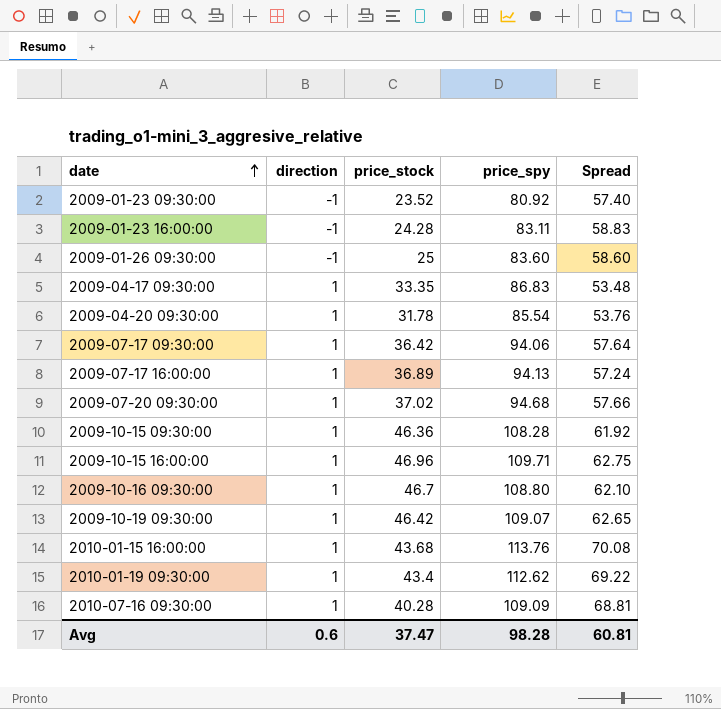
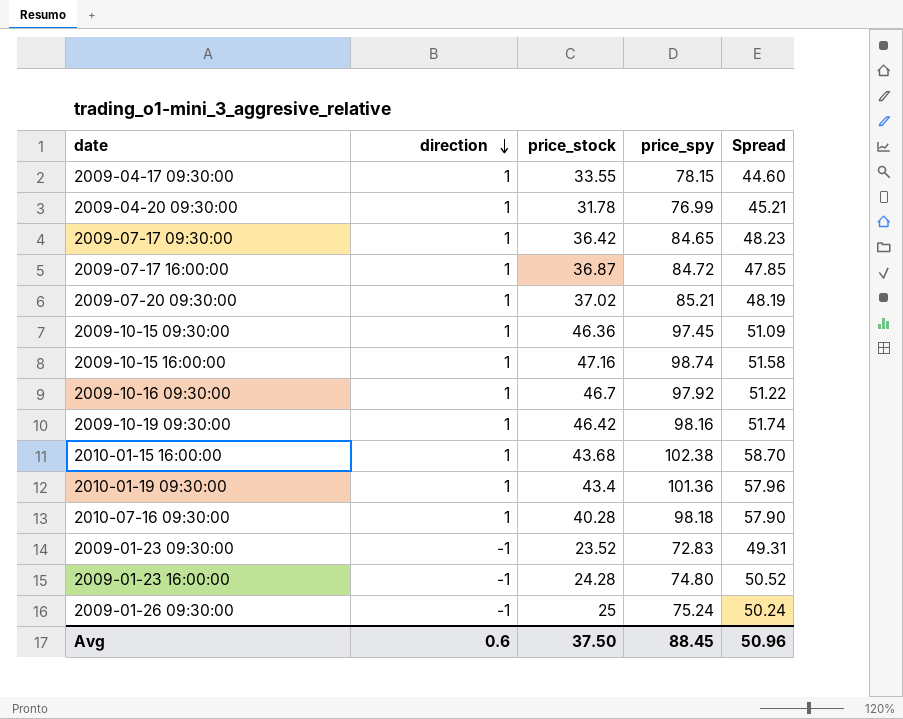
row order: date ascending -> direction descending
2009-04-17 09:30:00 | price_stock: 33.35 -> 33.55
2009-04-17 09:30:00 | price_spy: 86.83 -> 78.15
2009-04-17 09:30:00 | Spread: 53.48 -> 44.60
2009-04-20 09:30:00 | price_spy: 85.54 -> 76.99
2009-04-20 09:30:00 | Spread: 53.76 -> 45.21
2009-07-17 09:30:00 | price_spy: 94.06 -> 84.65
2009-07-17 09:30:00 | Spread: 57.64 -> 48.23
2009-07-17 16:00:00 | price_stock: 36.89 -> 36.87
2009-07-17 16:00:00 | price_spy: 94.13 -> 84.72
2009-07-17 16:00:00 | Spread: 57.24 -> 47.85
2009-07-20 09:30:00 | price_spy: 94.68 -> 85.21
2009-07-20 09:30:00 | Spread: 57.66 -> 48.19
2009-10-15 09:30:00 | price_spy: 108.28 -> 97.45
2009-10-15 09:30:00 | Spread: 61.92 -> 51.09
2009-10-15 16:00:00 | price_stock: 46.96 -> 47.16
2009-10-15 16:00:00 | price_spy: 109.71 -> 98.74
2009-10-15 16:00:00 | Spread: 62.75 -> 51.58
2009-10-16 09:30:00 | price_spy: 108.80 -> 97.92
2009-10-16 09:30:00 | Spread: 62.10 -> 51.22
2009-10-19 09:30:00 | price_spy: 109.07 -> 98.16
2009-10-19 09:30:00 | Spread: 62.65 -> 51.74
2010-01-15 16:00:00 | price_spy: 113.76 -> 102.38
2010-01-15 16:00:00 | Spread: 70.08 -> 58.70
2010-01-19 09:30:00 | price_spy: 112.62 -> 101.36
2010-01-19 09:30:00 | Spread: 69.22 -> 57.96
2010-07-16 09:30:00 | price_spy: 109.09 -> 98.18
2010-07-16 09:30:00 | Spread: 68.81 -> 57.90
2009-01-23 09:30:00 | price_spy: 80.92 -> 72.83
2009-01-23 09:30:00 | Spread: 57.40 -> 49.31
2009-01-23 16:00:00 | price_spy: 83.11 -> 74.80
2009-01-23 16:00:00 | Spread: 58.83 -> 50.52
2009-01-26 09:30:00 | price_spy: 83.60 -> 75.24
2009-01-26 09:30:00 | Spread: 58.60 -> 50.24
Avg | price_stock: 37.47 -> 37.50
Avg | price_spy: 98.28 -> 88.45
Avg | Spread: 60.81 -> 50.96

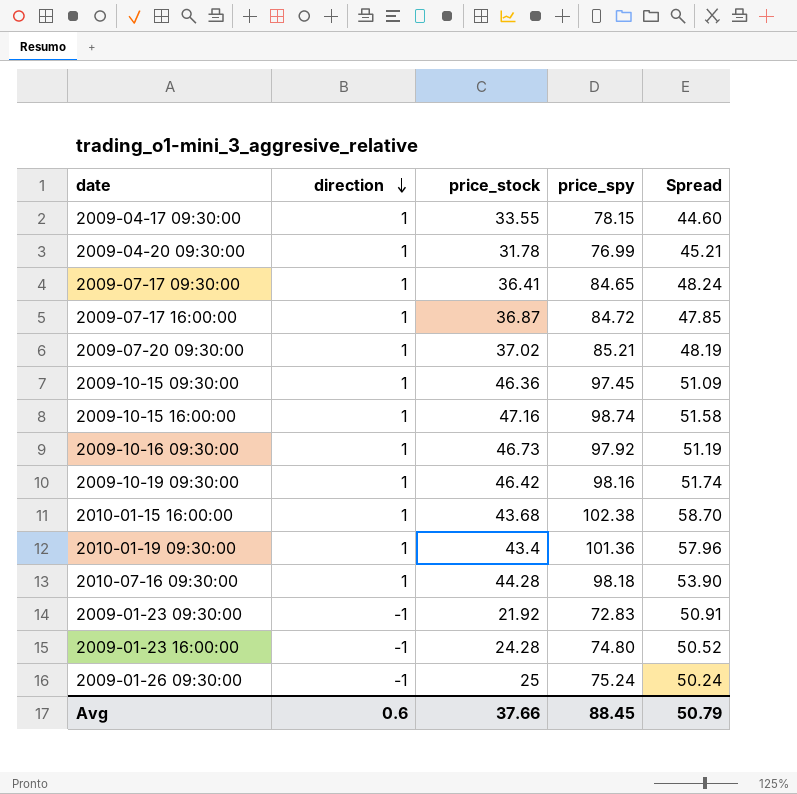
2009-07-17 09:30:00 | price_stock: 36.42 -> 36.41
2009-07-17 09:30:00 | Spread: 48.23 -> 48.24
2009-10-16 09:30:00 | price_stock: 46.7 -> 46.73
2009-10-16 09:30:00 | Spread: 51.22 -> 51.19
2010-07-16 09:30:00 | price_stock: 40.28 -> 44.28
2010-07-16 09:30:00 | Spread: 57.90 -> 53.90
2009-01-23 09:30:00 | price_stock: 23.52 -> 21.92
2009-01-23 09:30:00 | Spread: 49.31 -> 50.91
Avg | price_stock: 37.50 -> 37.66
Avg | Spread: 50.96 -> 50.79

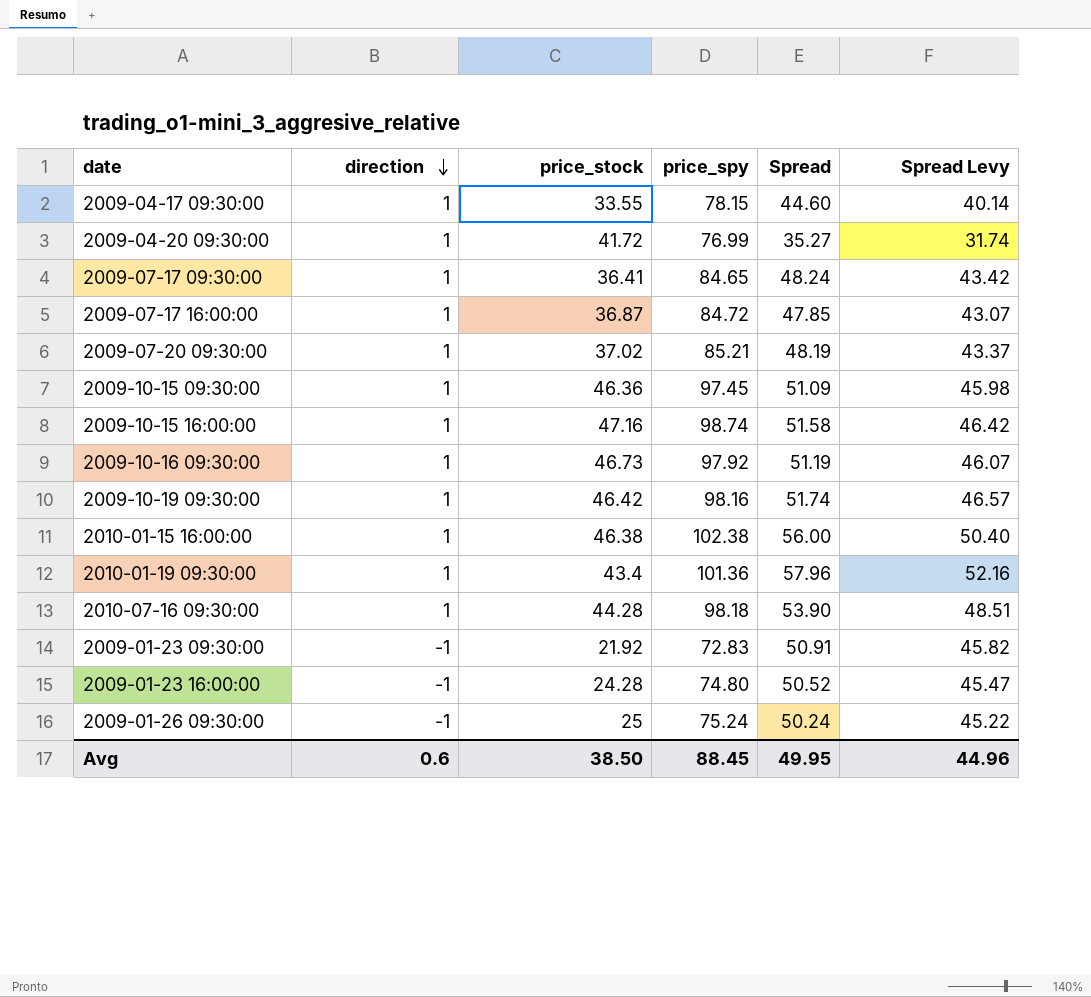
column Spread Levy | formula: none -> [Spread] * 0.9
2009-04-20 09:30:00 | price_stock: 31.78 -> 41.72
2009-04-20 09:30:00 | Spread: 45.21 -> 35.27
2010-01-15 16:00:00 | price_stock: 43.68 -> 46.38
2010-01-15 16:00:00 | Spread: 58.70 -> 56.00
Avg | price_stock: 37.66 -> 38.50
Avg | Spread: 50.79 -> 49.95

